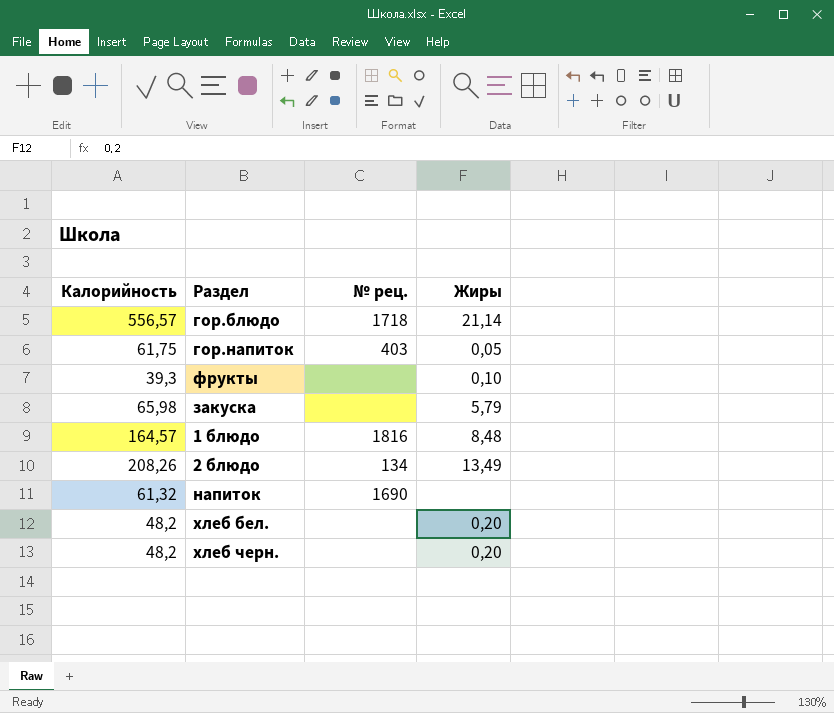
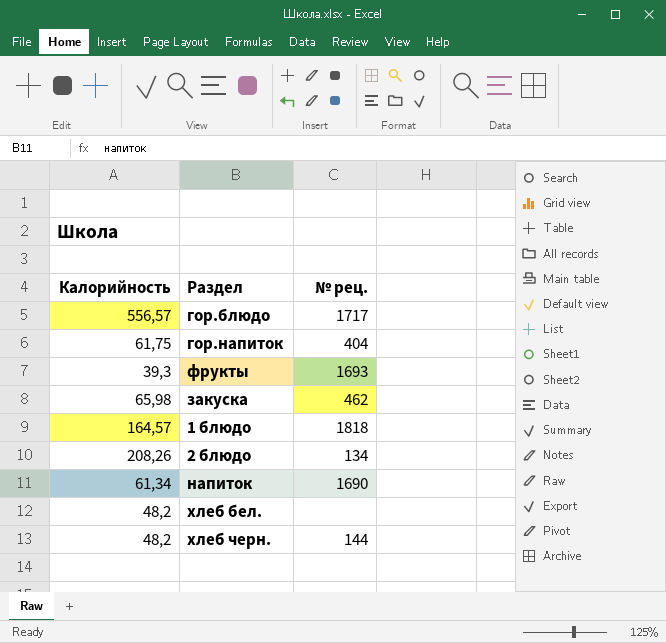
column Жиры | position: 4 -> none
гор.блюдо | № рец.: 1718 -> 1717
гор.напиток | № рец.: 403 -> 404
фрукты | № рец.: none -> 1693
закуска | № рец.: none -> 462
1 блюдо | № рец.: 1816 -> 1818
напиток | Калорийность: 61,32 -> 61,34
хлеб черн. | № рец.: none -> 144

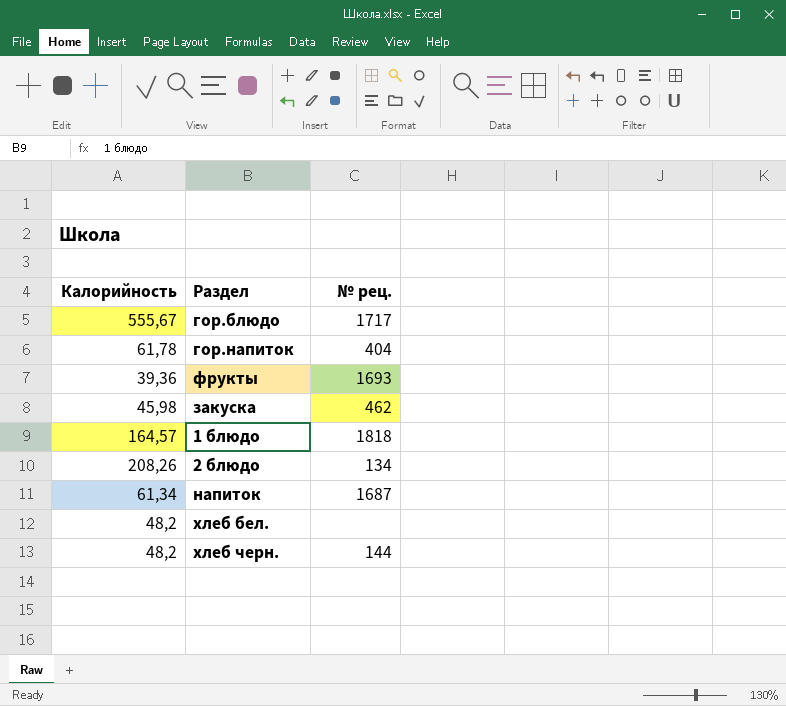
гор.блюдо | Калорийность: 556,57 -> 555,67
гор.напиток | Калорийность: 61,75 -> 61,78
фрукты | Калорийность: 39,3 -> 39,36
закуска | Калорийность: 65,98 -> 45,98
напиток | № рец.: 1690 -> 1687

